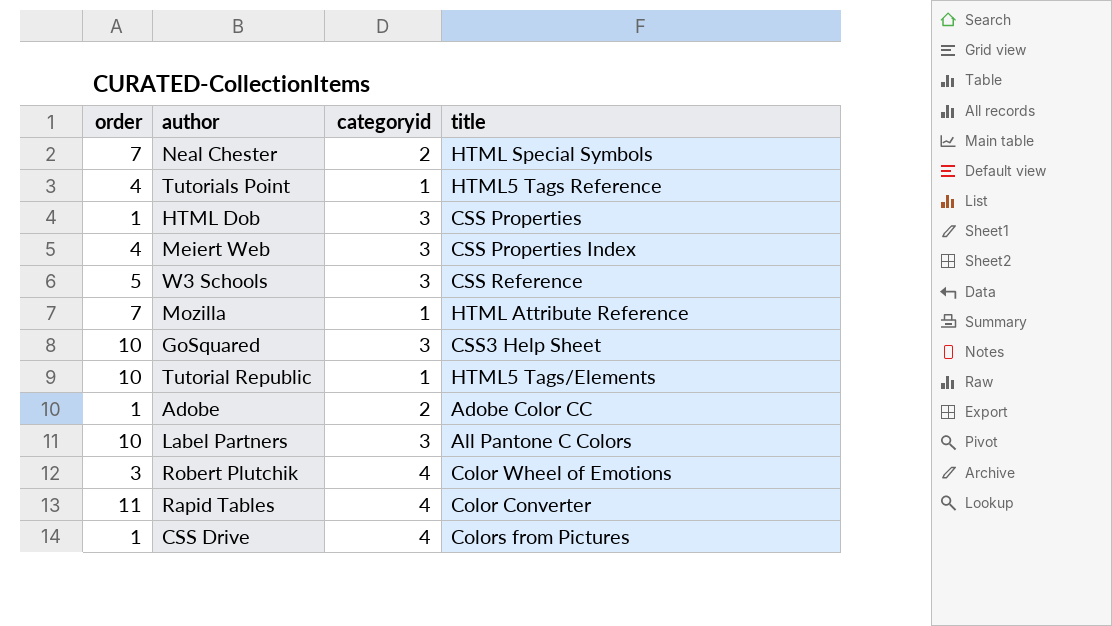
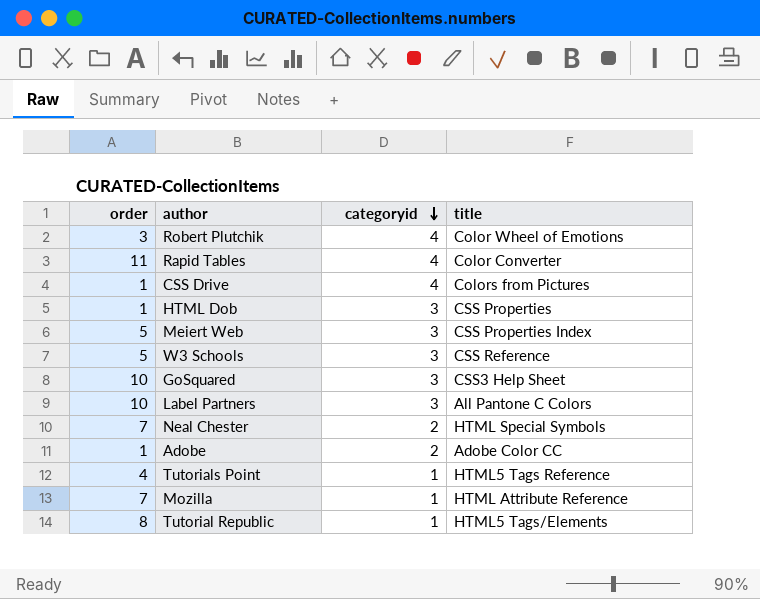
row order: none -> categoryid descending
Meiert Web | order: 4 -> 5
Tutorial Republic | order: 10 -> 8

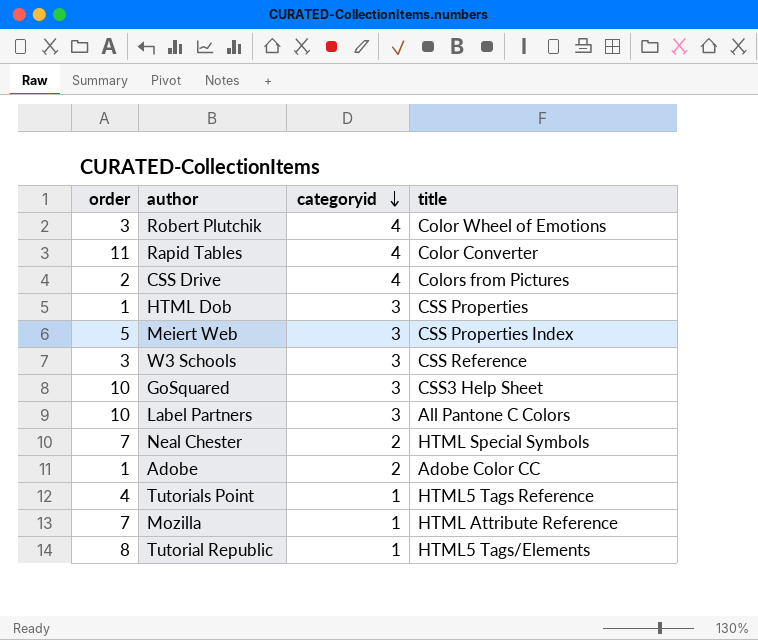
CSS Drive | order: 1 -> 2
W3 Schools | order: 5 -> 3

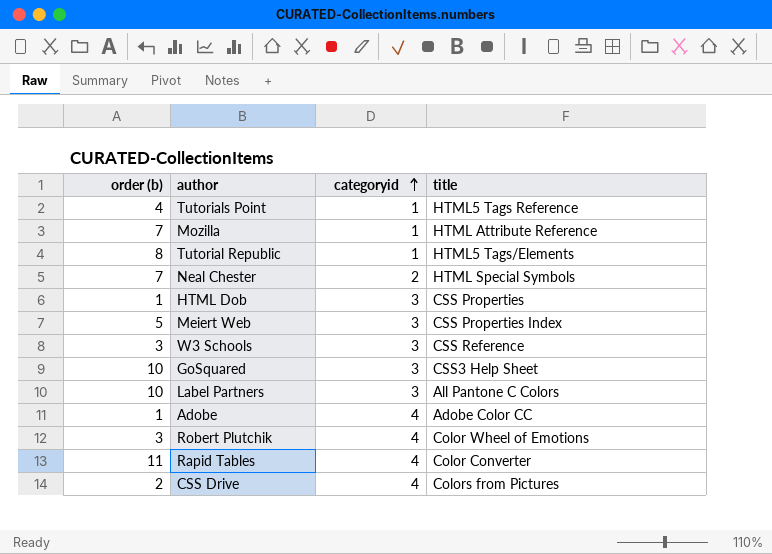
row order: categoryid descending -> categoryid ascending
column name: order -> order (b)
Adobe | categoryid: 2 -> 4

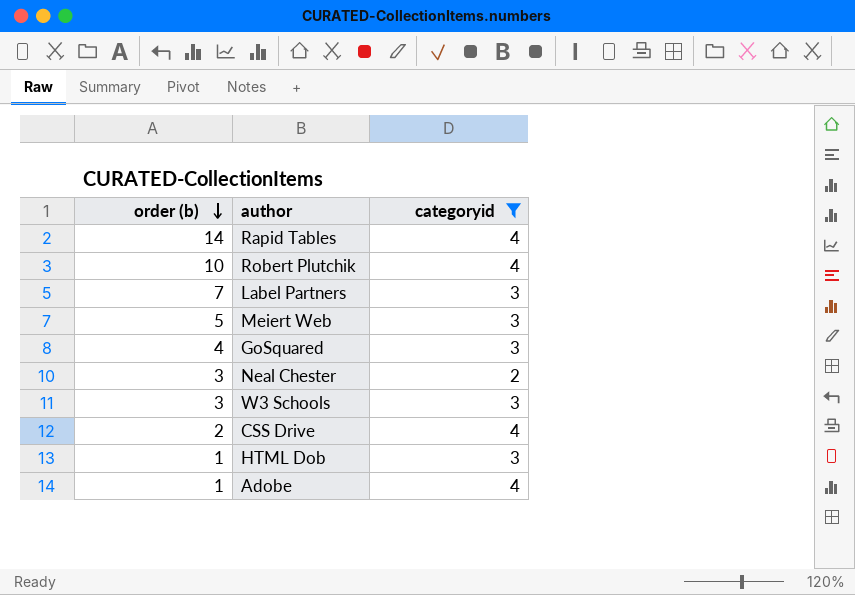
filter: none -> categoryid != 1
row order: categoryid ascending -> order (b) descending
column title | position: 4 -> none
Rapid Tables | order (b): 11 -> 14
Robert Plutchik | order (b): 3 -> 10
Label Partners | order (b): 10 -> 7
GoSquared | order (b): 10 -> 4
Neal Chester | order (b): 7 -> 3

